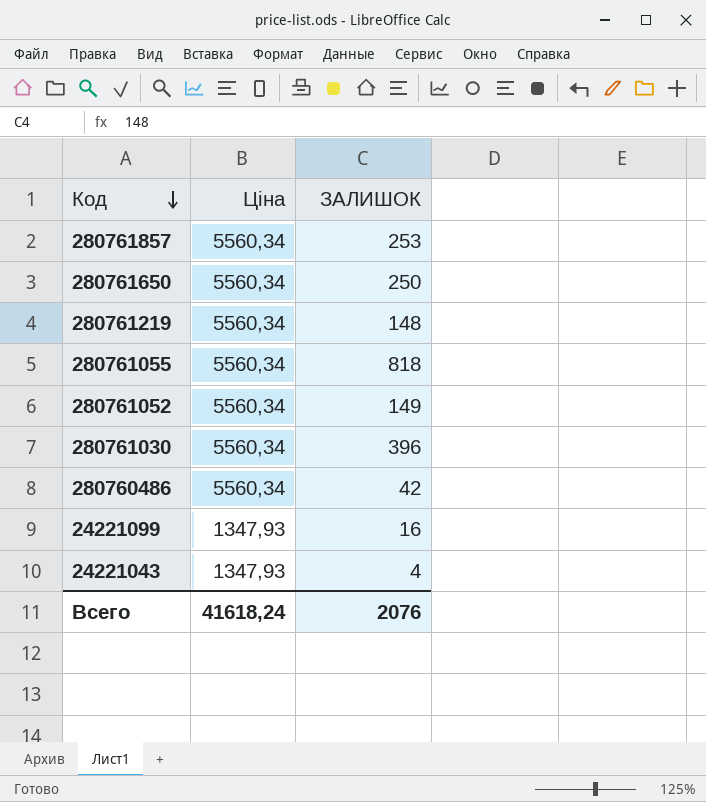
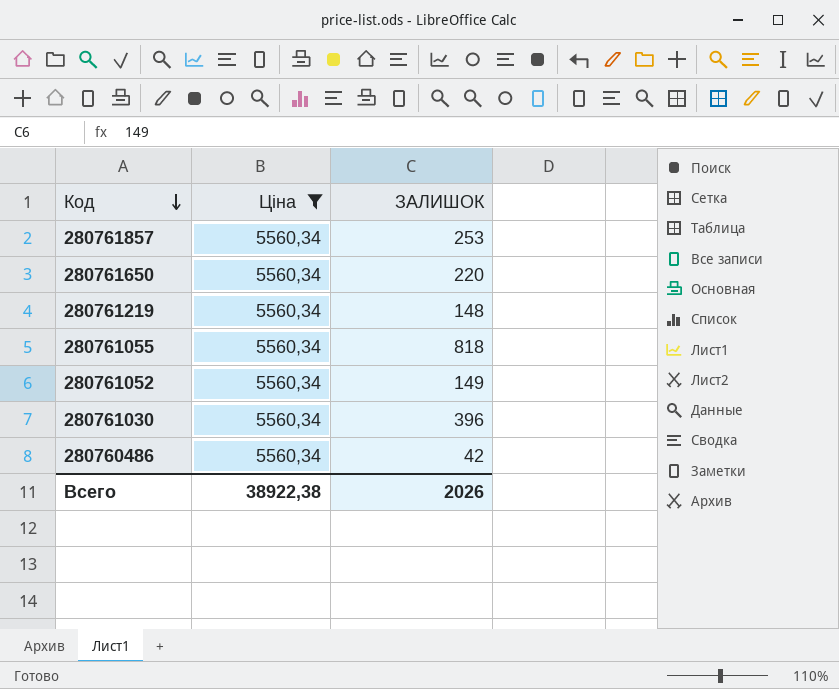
filter: none -> Ціна = 5560,34
280761650 | ЗАЛИШОК: 250 -> 220
Всего | Ціна: 41618,24 -> 38922,38
Всего | ЗАЛИШОК: 2076 -> 2026

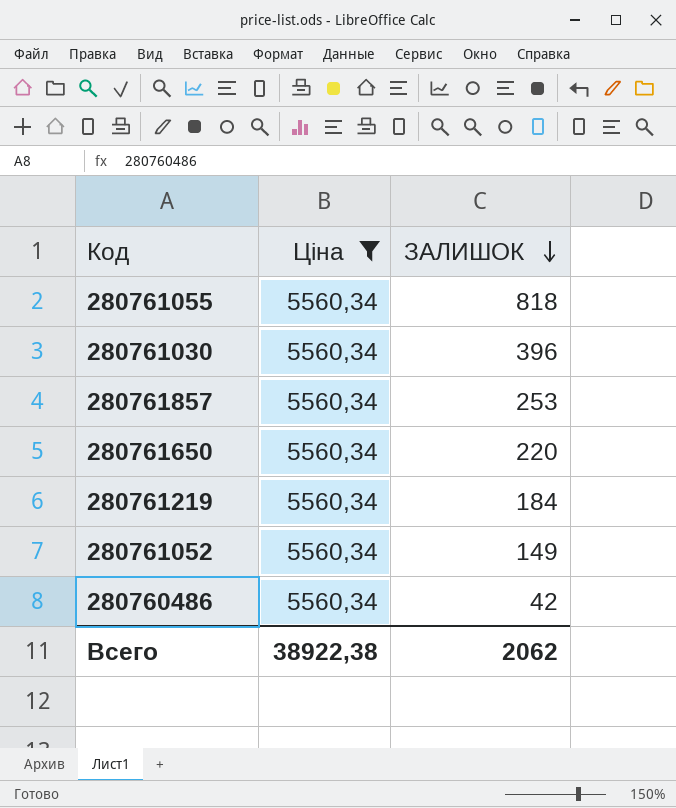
row order: Код descending -> ЗАЛИШОК descending
280761219 | ЗАЛИШОК: 148 -> 184
Всего | ЗАЛИШОК: 2026 -> 2062

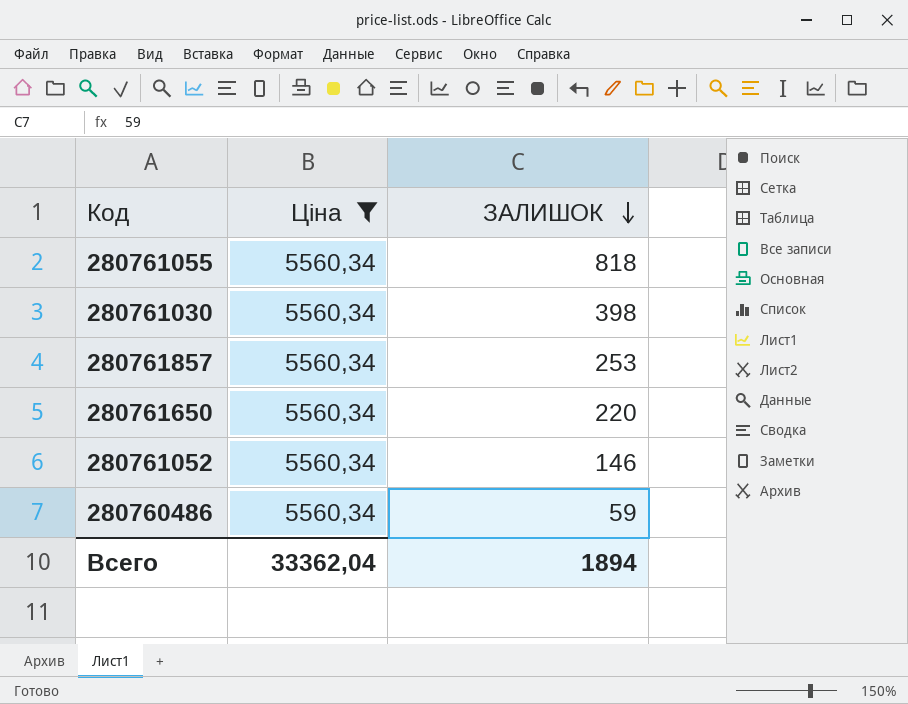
row 280761219: 5560,34 | 184 -> none
280761030 | ЗАЛИШОК: 396 -> 398
280761052 | ЗАЛИШОК: 149 -> 146
280760486 | ЗАЛИШОК: 42 -> 59
Всего | Ціна: 38922,38 -> 33362,04
Всего | ЗАЛИШОК: 2062 -> 1894

